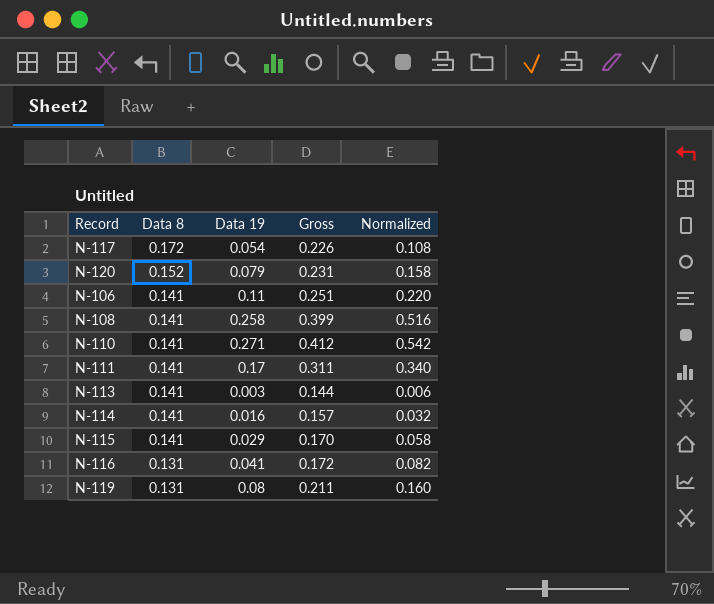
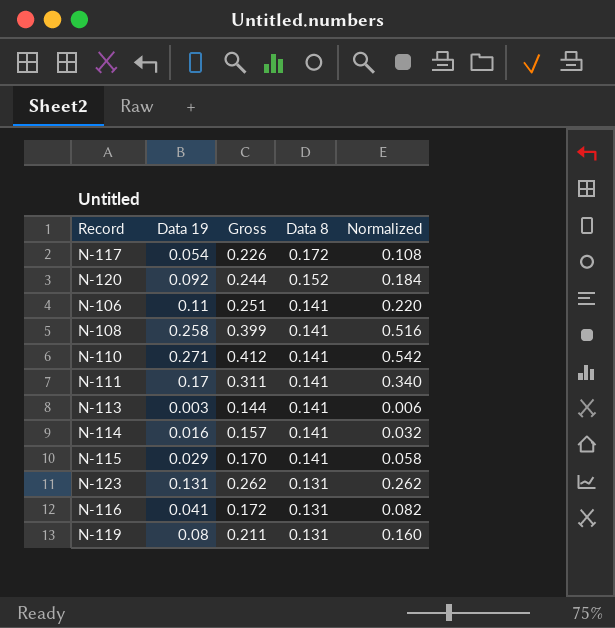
column Data 8 | position: 2 -> 4
N-120 | Data 19: 0.079 -> 0.092
N-120 | Gross: 0.231 -> 0.244
N-120 | Normalized: 0.158 -> 0.184
row N-123: none -> 0.131 | 0.262 | 0.131 | 0.262

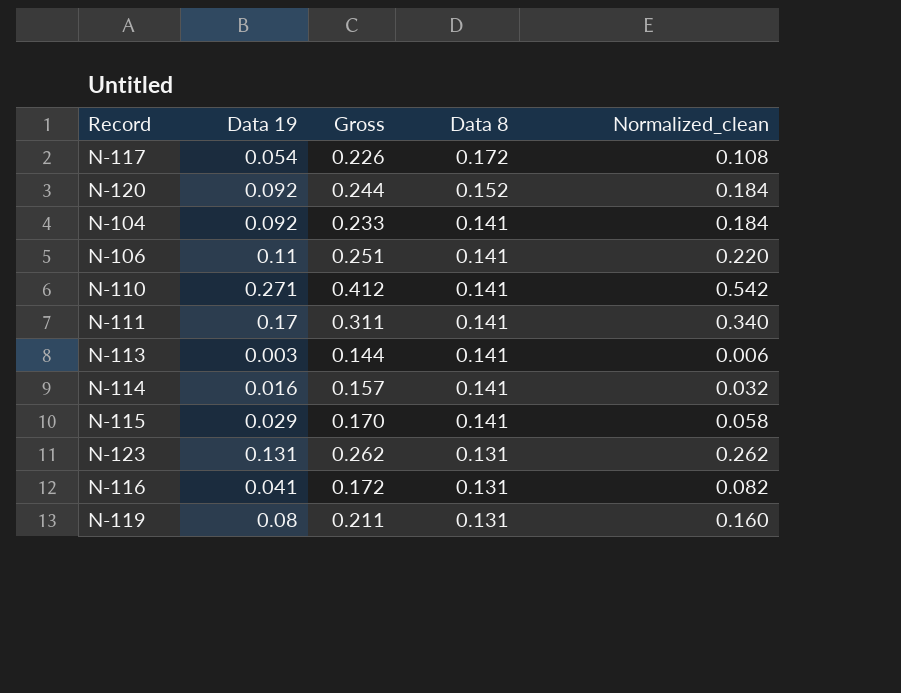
column name: Normalized -> Normalized_clean
row N-108: 0.258 | 0.399 | 0.141 | 0.516 -> none
row N-104: none -> 0.092 | 0.233 | 0.141 | 0.184

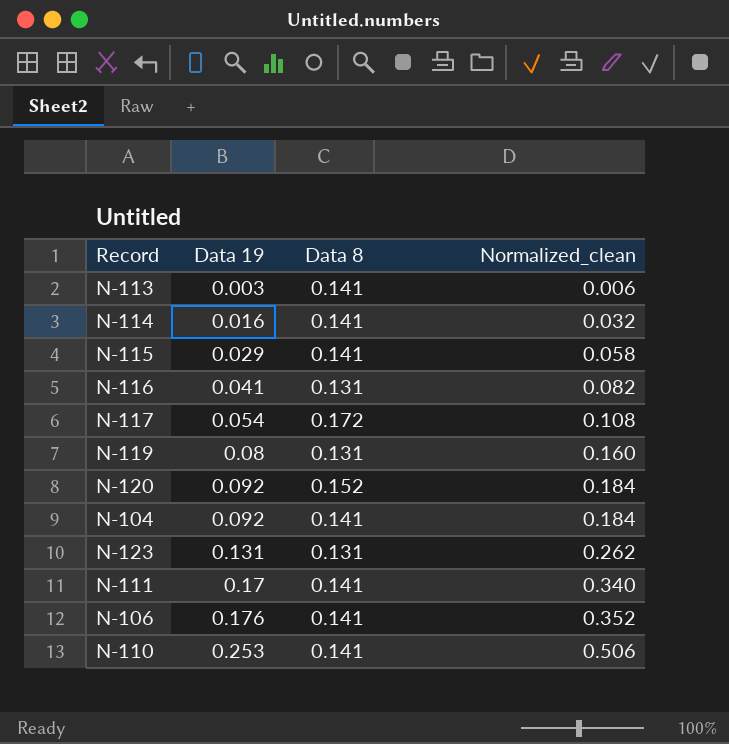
row order: Data 8 descending -> Data 19 ascending
column Gross | formula: [Data 19] + [Data 8] -> none
N-106 | Data 19: 0.11 -> 0.176
N-106 | Normalized_clean: 0.220 -> 0.352
N-110 | Data 19: 0.271 -> 0.253
N-110 | Normalized_clean: 0.542 -> 0.506

